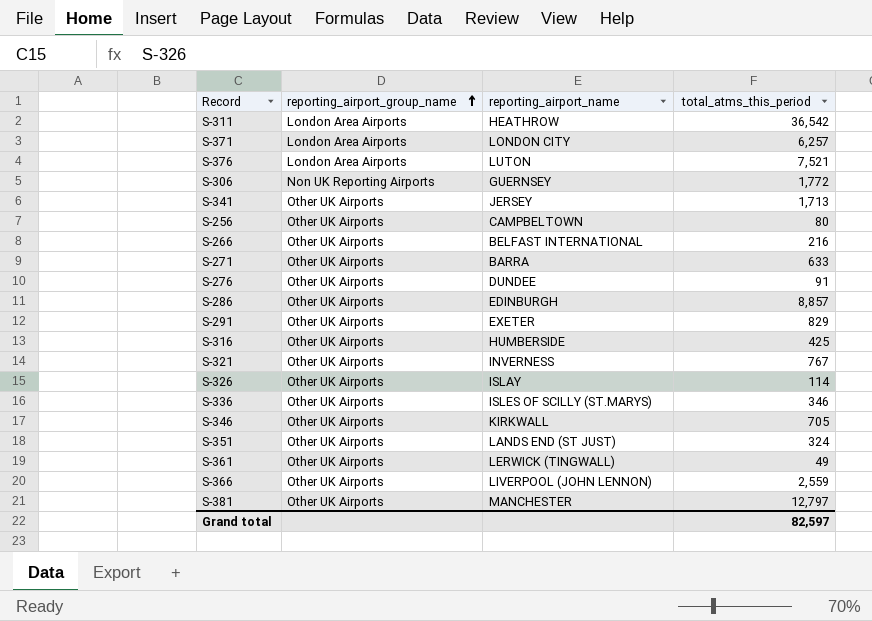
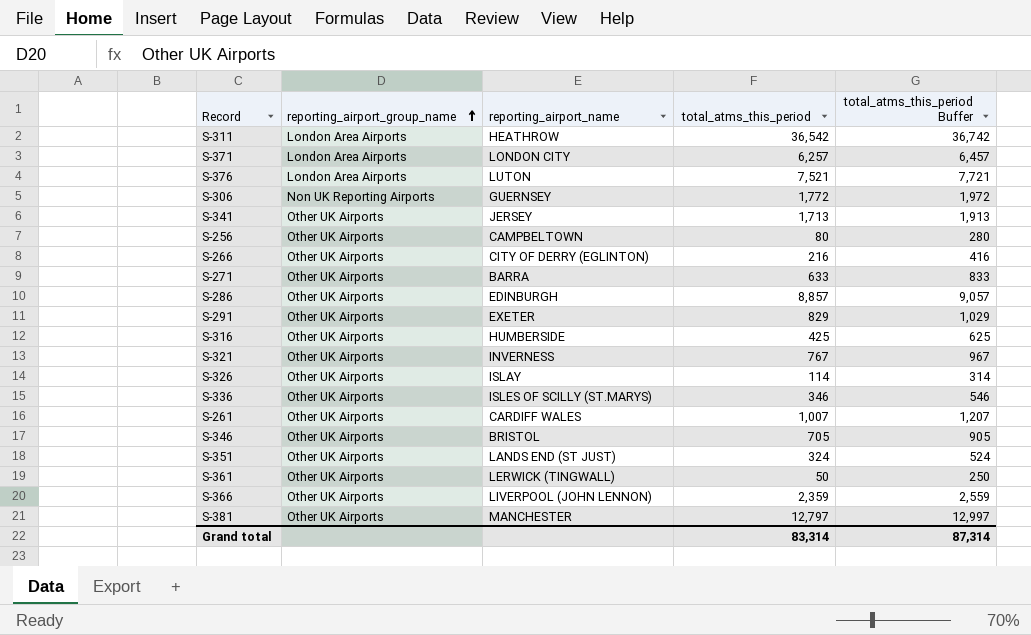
column total_atms_this_period Buffer | formula: none -> [total_atms_this_period] + 200
row S-276: Other UK Airports | DUNDEE | 91 -> none
S-266 | reporting_airport_name: BELFAST INTERNATIONAL -> CITY OF DERRY (EGLINTON)
row S-261: none -> Other UK Airports | CARDIFF WALES | 1,007 | 1,207
S-346 | reporting_airport_name: KIRKWALL -> BRISTOL
S-361 | total_atms_this_period: 49 -> 50
S-366 | total_atms_this_period: 2,559 -> 2,359
Grand total | total_atms_this_period: 82,597 -> 83,314

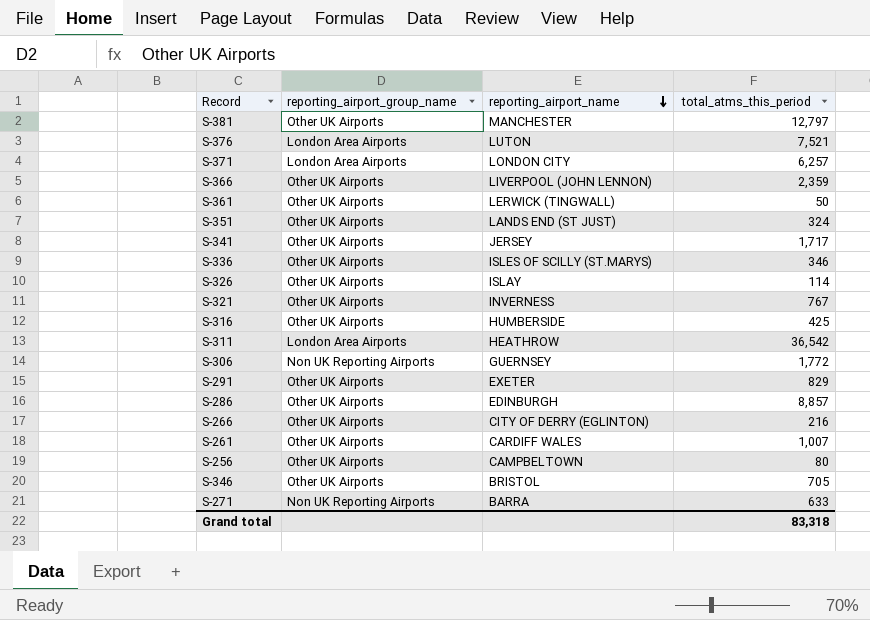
row order: reporting_airport_group_name ascending -> reporting_airport_name descending
column total_atms_this_period Buffer | formula: [total_atms_this_period] + 200 -> none
S-341 | total_atms_this_period: 1,713 -> 1,717
S-271 | reporting_airport_group_name: Other UK Airports -> Non UK Reporting Airports
Grand total | total_atms_this_period: 83,314 -> 83,318

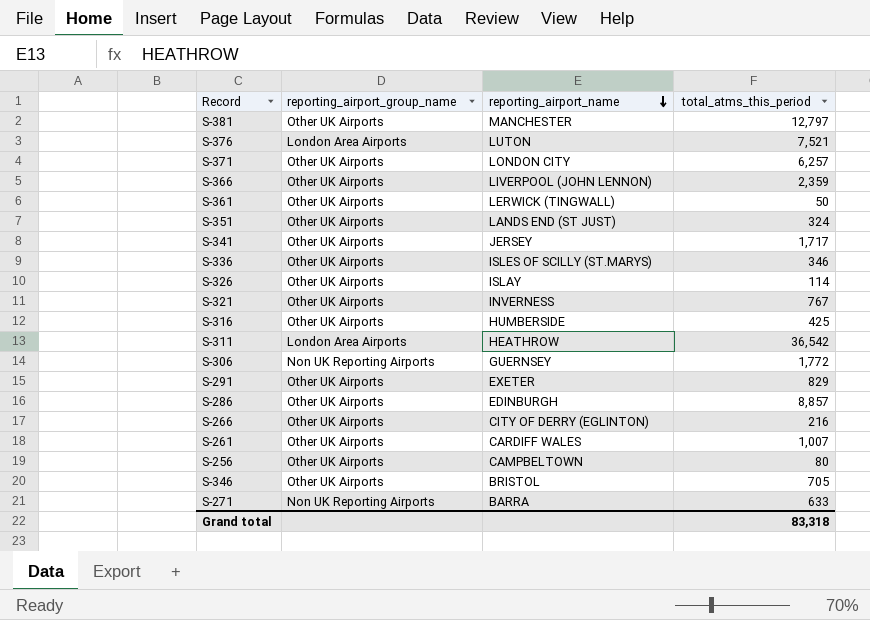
S-371 | reporting_airport_group_name: London Area Airports -> Other UK Airports

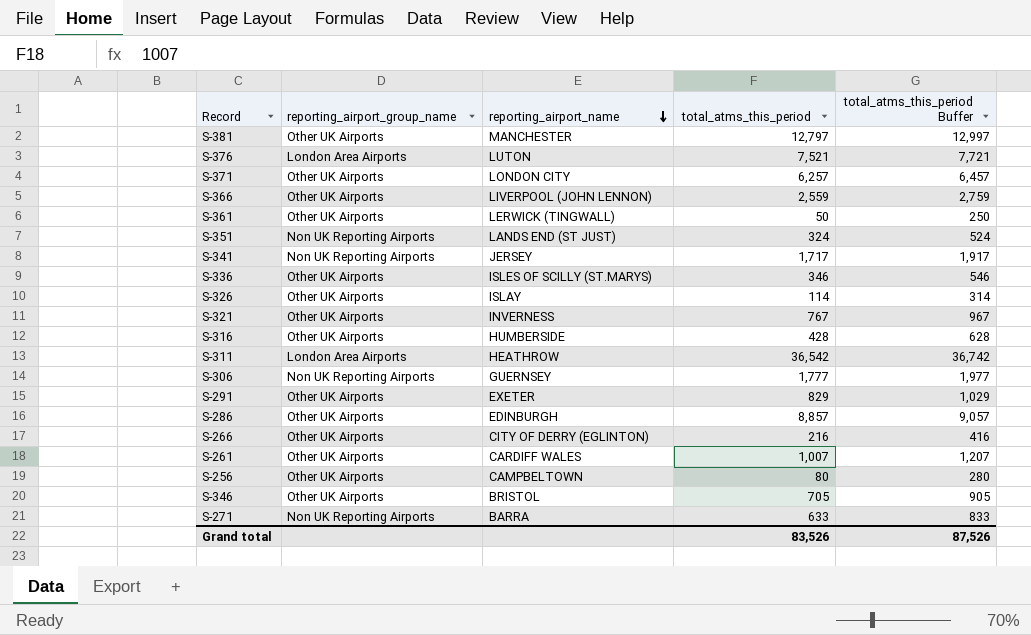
column total_atms_this_period Buffer | formula: none -> [total_atms_this_period] + 200
S-366 | total_atms_this_period: 2,359 -> 2,559
S-351 | reporting_airport_group_name: Other UK Airports -> Non UK Reporting Airports
S-341 | reporting_airport_group_name: Other UK Airports -> Non UK Reporting Airports
S-316 | total_atms_this_period: 425 -> 428
S-306 | total_atms_this_period: 1,772 -> 1,777
Grand total | total_atms_this_period: 83,318 -> 83,526

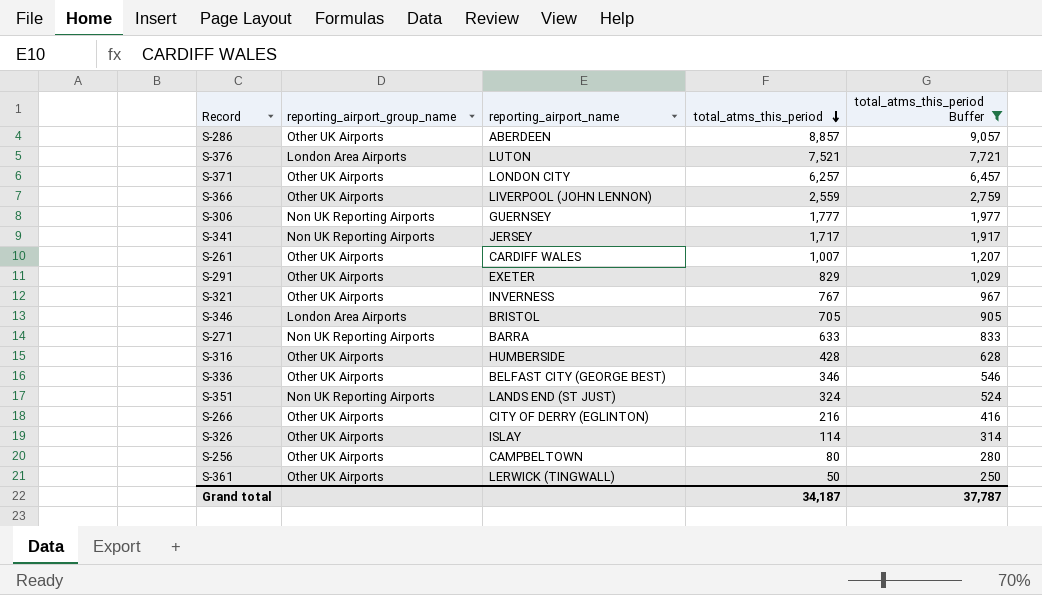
filter: none -> total_atms_this_period Buffer <= 9,057
row order: reporting_airport_name descending -> total_atms_this_period descending
S-286 | reporting_airport_name: EDINBURGH -> ABERDEEN
S-346 | reporting_airport_group_name: Other UK Airports -> London Area Airports
S-336 | reporting_airport_name: ISLES OF SCILLY (ST.MARYS) -> BELFAST CITY (GEORGE BEST)
Grand total | total_atms_this_period: 83,526 -> 34,187
Grand total | total_atms_this_period Buffer: 87,526 -> 37,787

